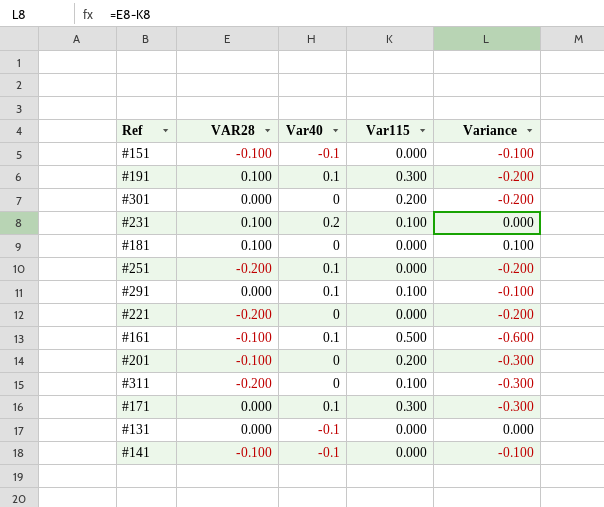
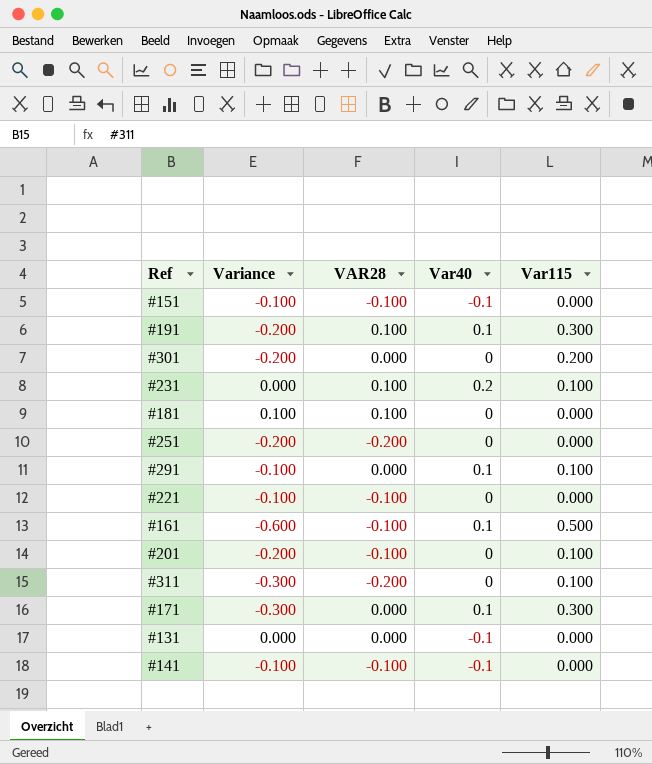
column Variance | position: 5 -> 2
#251 | Var40: 0.1 -> 0
#221 | Variance: -0.200 -> -0.100
#221 | VAR28: -0.200 -> -0.100
#201 | Variance: -0.300 -> -0.200
#201 | Var115: 0.200 -> 0.100

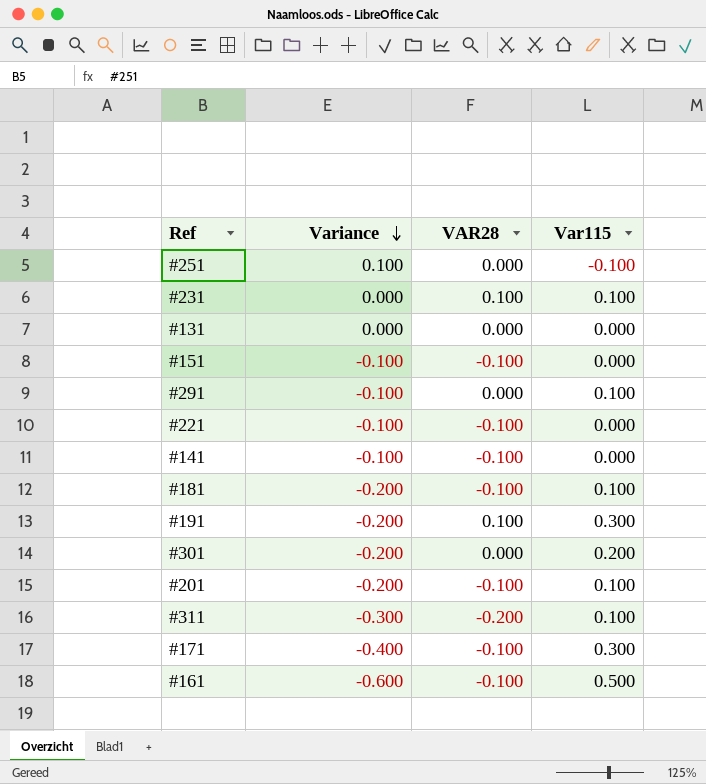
row order: none -> Variance descending
column Var40 | position: 4 -> none
#251 | Variance: -0.200 -> 0.100
#251 | VAR28: -0.200 -> 0.000
#251 | Var115: 0.000 -> -0.100
#181 | Variance: 0.100 -> -0.200
#181 | VAR28: 0.100 -> -0.100
#181 | Var115: 0.000 -> 0.100
#171 | Variance: -0.300 -> -0.400
#171 | VAR28: 0.000 -> -0.100

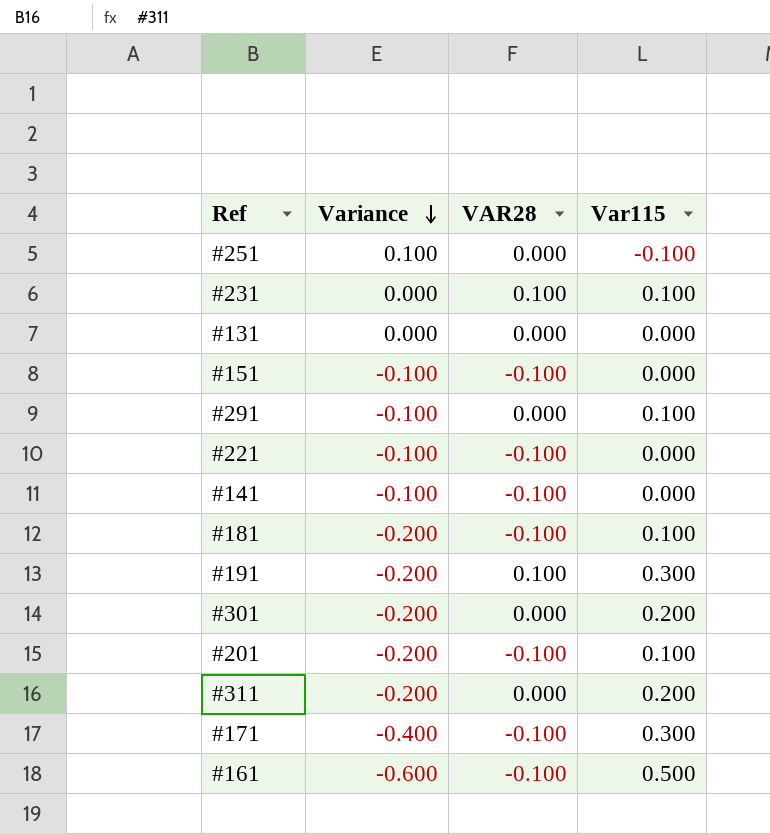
#311 | Variance: -0.300 -> -0.200
#311 | VAR28: -0.200 -> 0.000
#311 | Var115: 0.100 -> 0.200

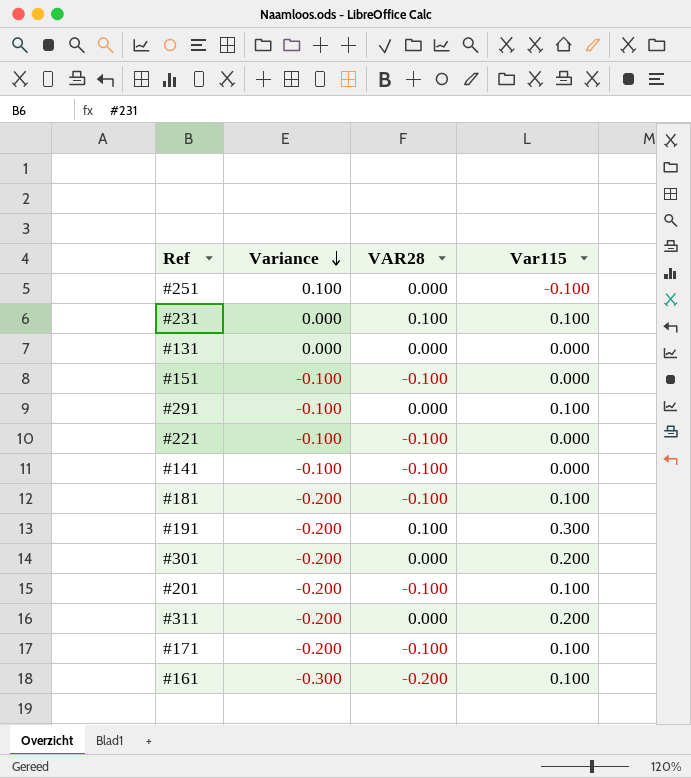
#171 | Variance: -0.400 -> -0.200
#171 | Var115: 0.300 -> 0.100
#161 | Variance: -0.600 -> -0.300
#161 | VAR28: -0.100 -> -0.200
#161 | Var115: 0.500 -> 0.100

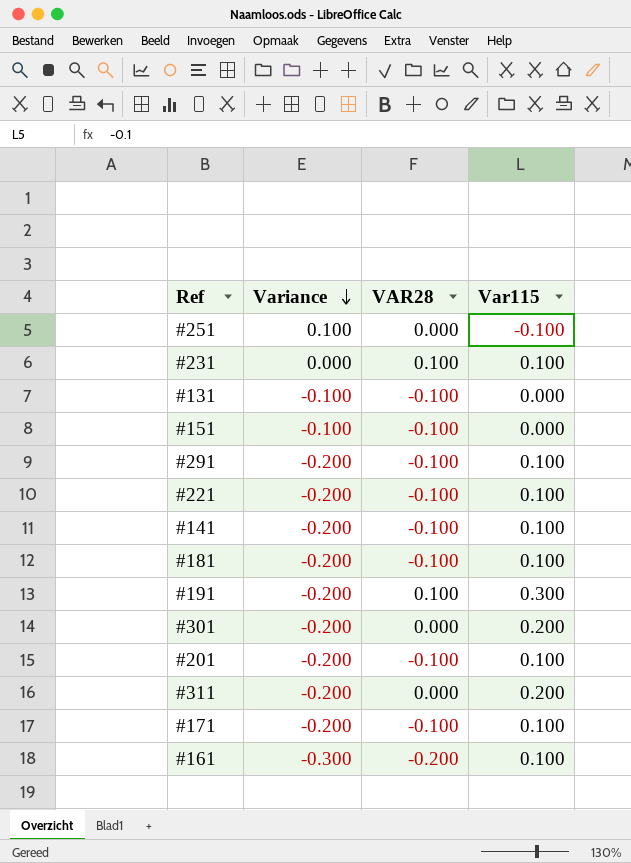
#131 | Variance: 0.000 -> -0.100
#131 | VAR28: 0.000 -> -0.100
#291 | Variance: -0.100 -> -0.200
#291 | VAR28: 0.000 -> -0.100
#221 | Variance: -0.100 -> -0.200
#221 | Var115: 0.000 -> 0.100
#141 | Variance: -0.100 -> -0.200
#141 | Var115: 0.000 -> 0.100

